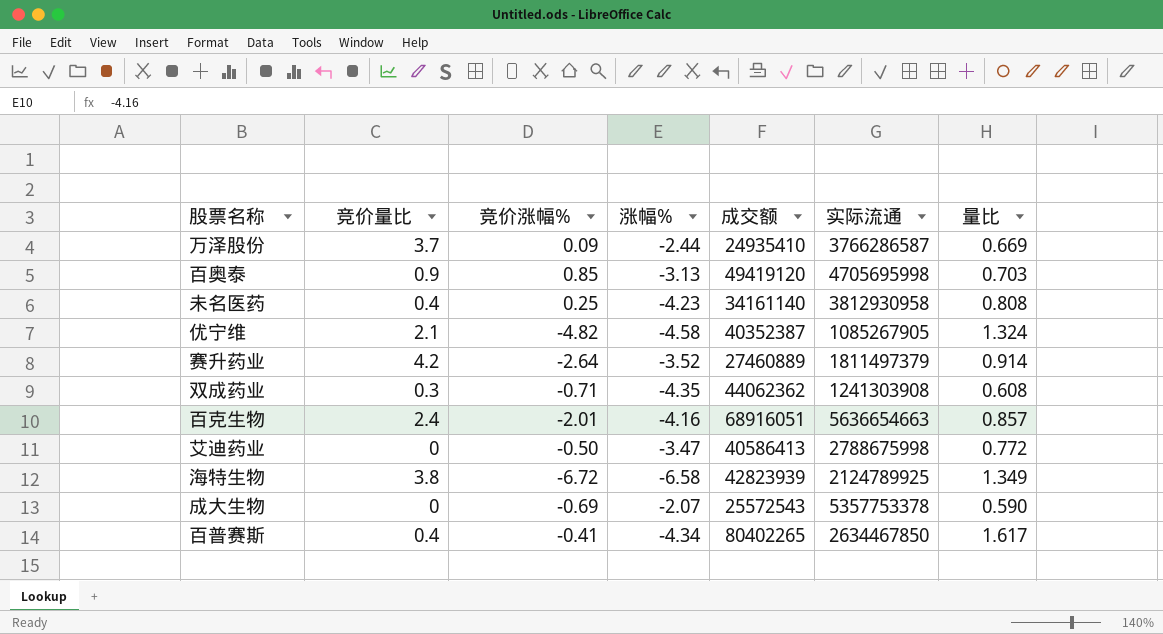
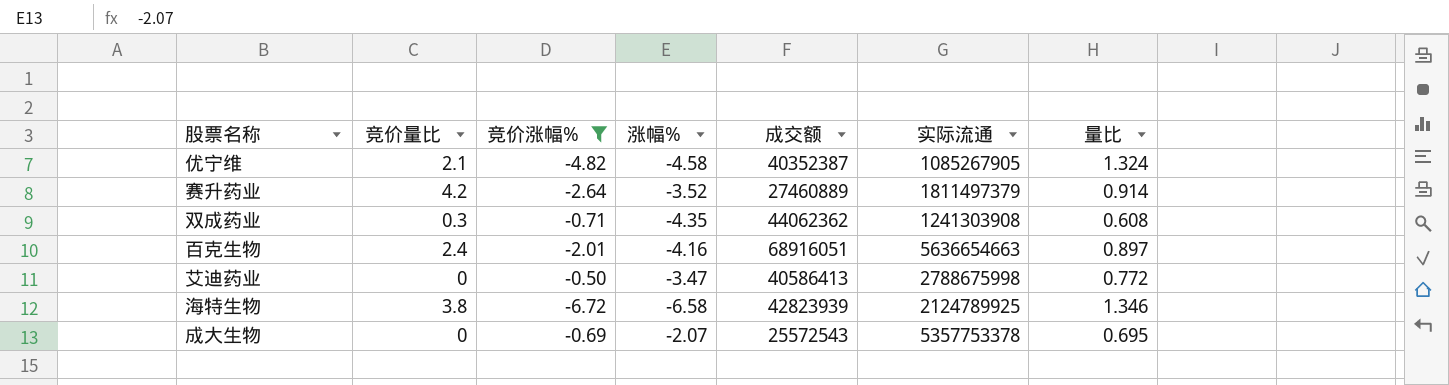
filter: none -> 竞价涨幅% <= -0.50
百克生物 | 量比: 0.857 -> 0.897
海特生物 | 量比: 1.349 -> 1.346
成大生物 | 量比: 0.590 -> 0.695

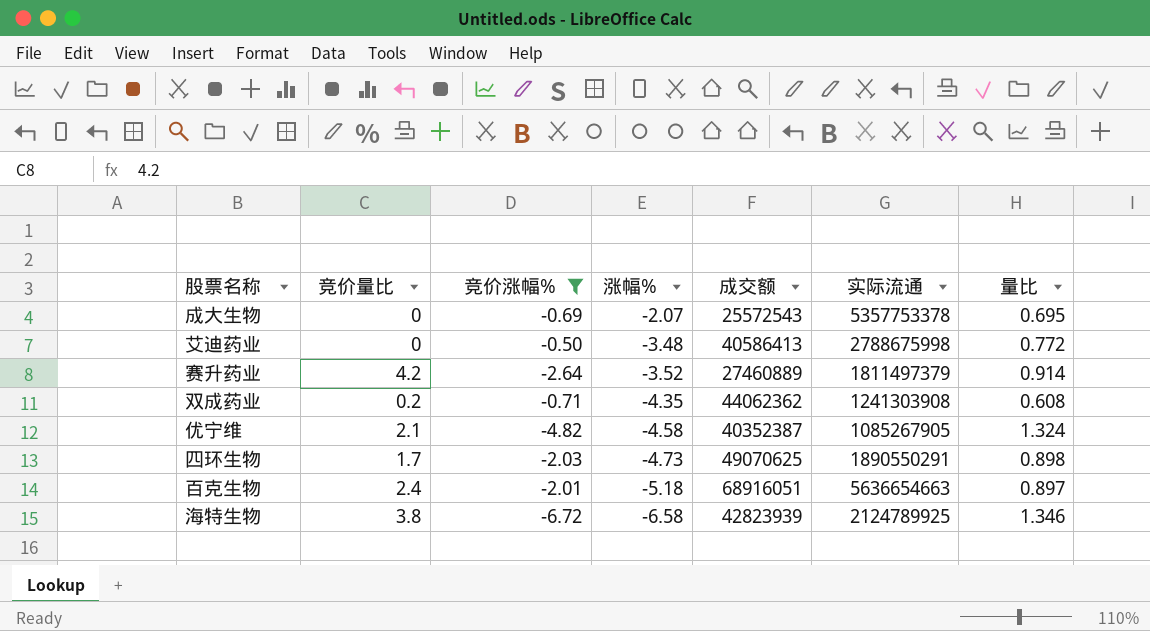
row order: none -> 涨幅% descending
艾迪药业 | 涨幅%: -3.47 -> -3.48
双成药业 | 竞价量比: 0.3 -> 0.2
row 四环生物: none -> 1.7 | -2.03 | -4.73 | 49070625 | 1890550291 | 0.898
百克生物 | 涨幅%: -4.16 -> -5.18

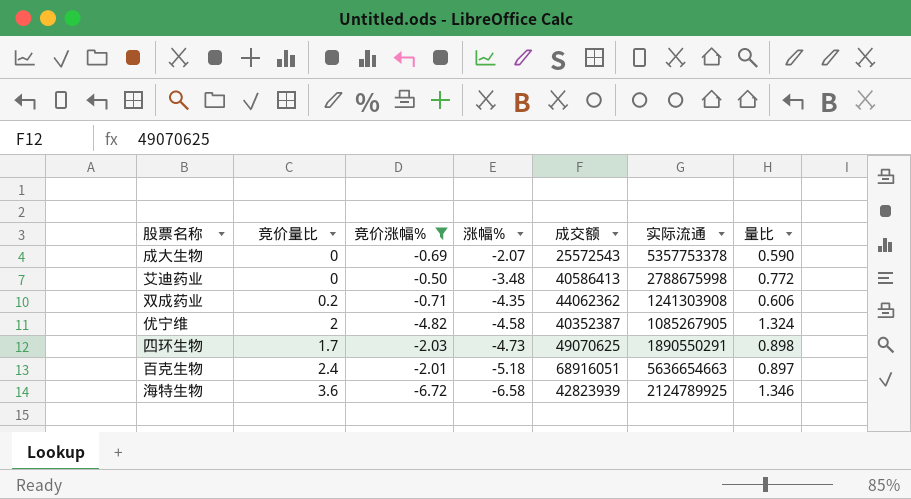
row 赛升药业: 4.2 | -2.64 | -3.52 | 27460889 | 1811497379 | 0.914 -> none
成大生物 | 量比: 0.695 -> 0.590
双成药业 | 量比: 0.608 -> 0.606
优宁维 | 竞价量比: 2.1 -> 2
海特生物 | 竞价量比: 3.8 -> 3.6

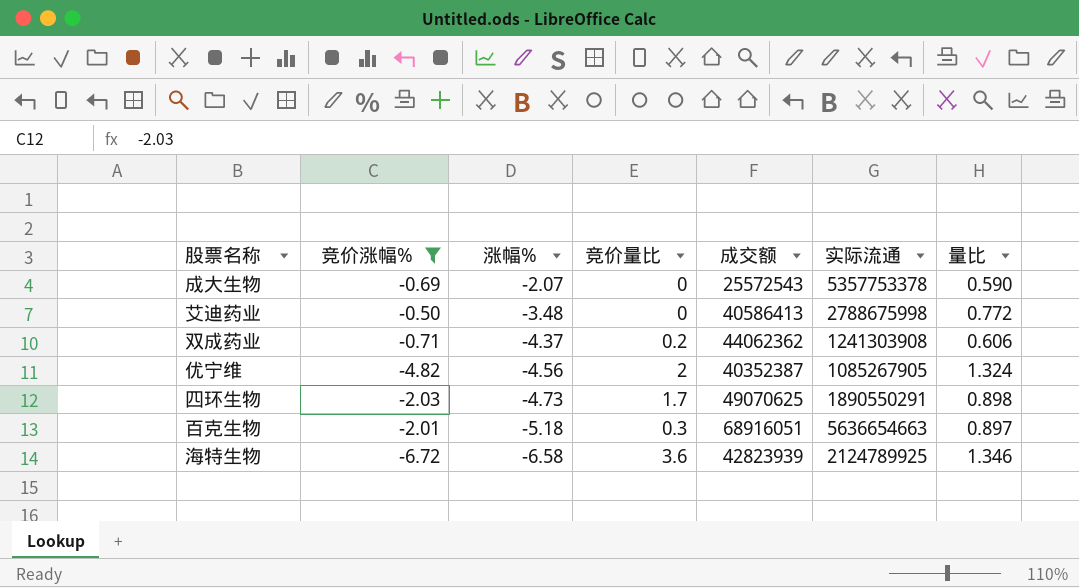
column 竞价量比 | position: 2 -> 4
双成药业 | 涨幅%: -4.35 -> -4.37
优宁维 | 涨幅%: -4.58 -> -4.56
百克生物 | 竞价量比: 2.4 -> 0.3

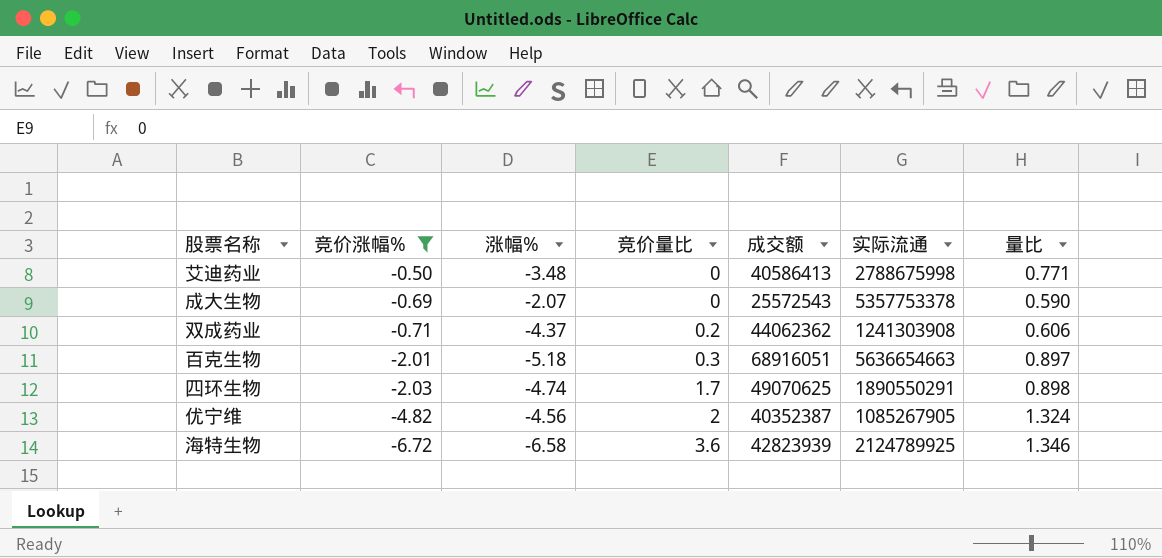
row order: 涨幅% descending -> 竞价涨幅% descending
艾迪药业 | 量比: 0.772 -> 0.771
四环生物 | 涨幅%: -4.73 -> -4.74

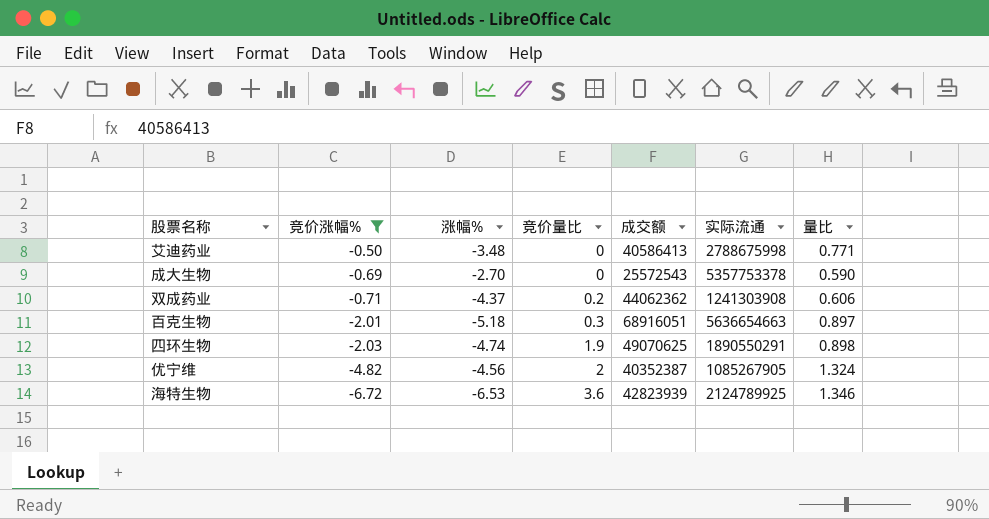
成大生物 | 涨幅%: -2.07 -> -2.70
四环生物 | 竞价量比: 1.7 -> 1.9
海特生物 | 涨幅%: -6.58 -> -6.53

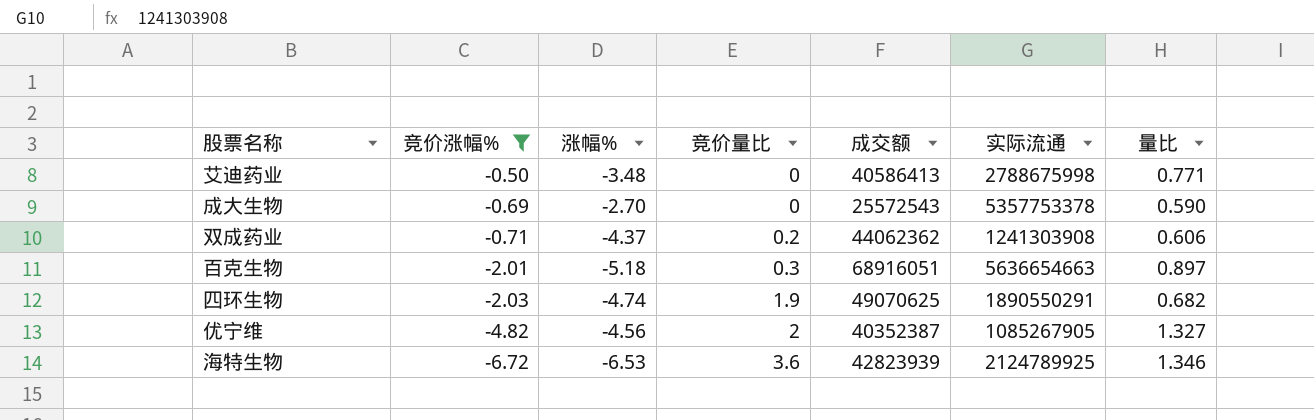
四环生物 | 量比: 0.898 -> 0.682
优宁维 | 量比: 1.324 -> 1.327

